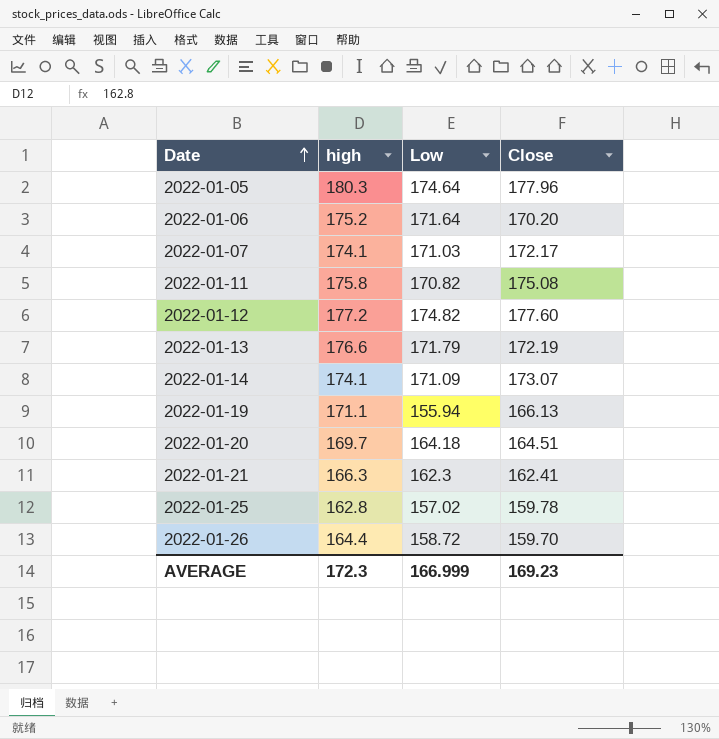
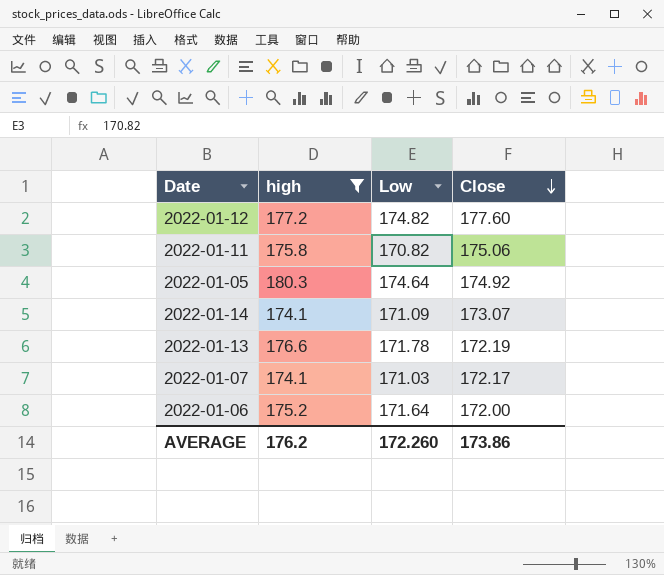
filter: none -> high >= 174.1
row order: Date ascending -> Close descending
2022-01-11 | Close: 175.08 -> 175.06
2022-01-05 | Close: 177.96 -> 174.92
2022-01-13 | Low: 171.79 -> 171.78
2022-01-06 | Close: 170.20 -> 172.00
AVERAGE | high: 172.3 -> 176.2
AVERAGE | Low: 166.999 -> 172.260
AVERAGE | Close: 169.23 -> 173.86

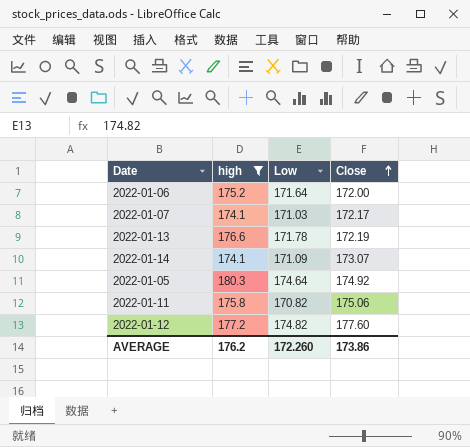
row order: Close descending -> Close ascending

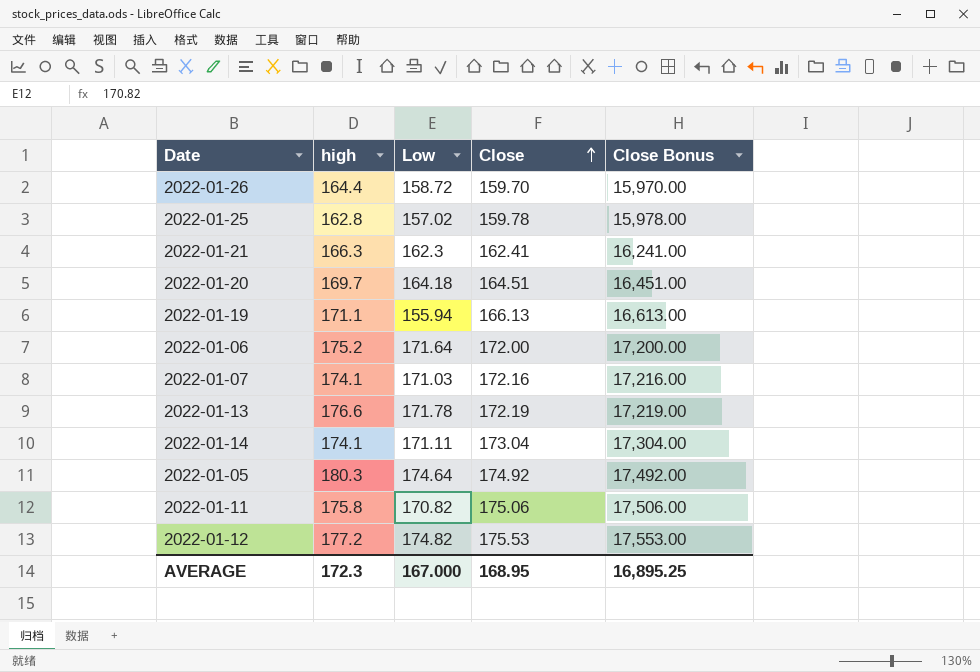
filter: high >= 174.1 -> none
column Close Bonus | formula: none -> [Close] * 100
2022-01-07 | Close: 172.17 -> 172.16
2022-01-14 | Low: 171.09 -> 171.11
2022-01-14 | Close: 173.07 -> 173.04
2022-01-12 | Close: 177.60 -> 175.53
AVERAGE | high: 176.2 -> 172.3
AVERAGE | Low: 172.260 -> 167.000
AVERAGE | Close: 173.86 -> 168.95

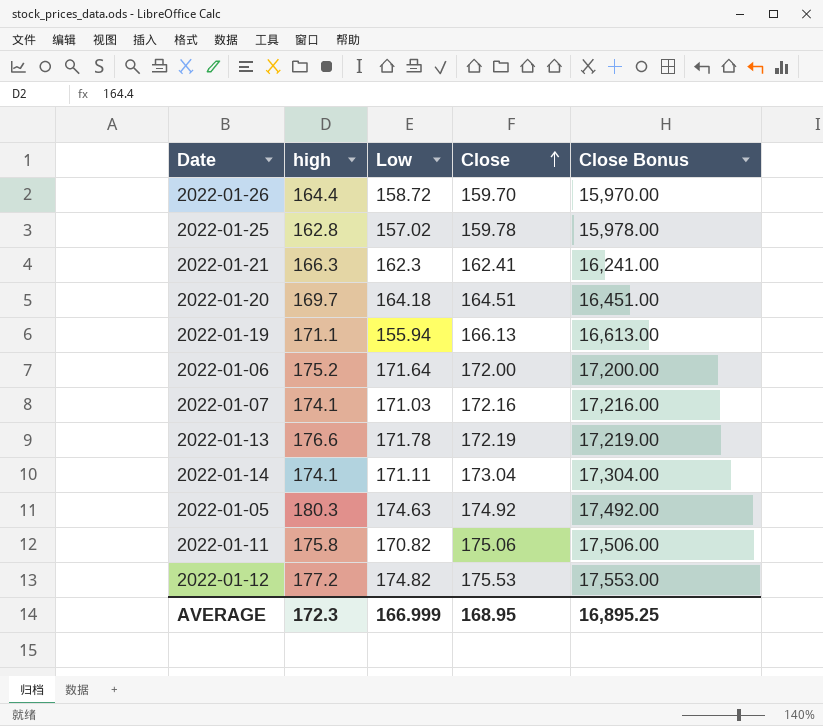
2022-01-05 | Low: 174.64 -> 174.63
AVERAGE | Low: 167.000 -> 166.999

